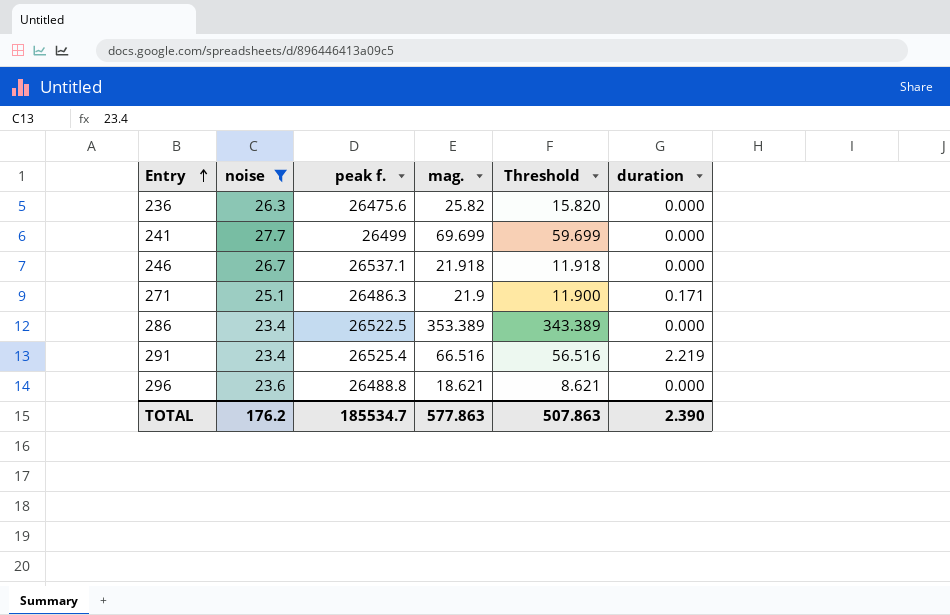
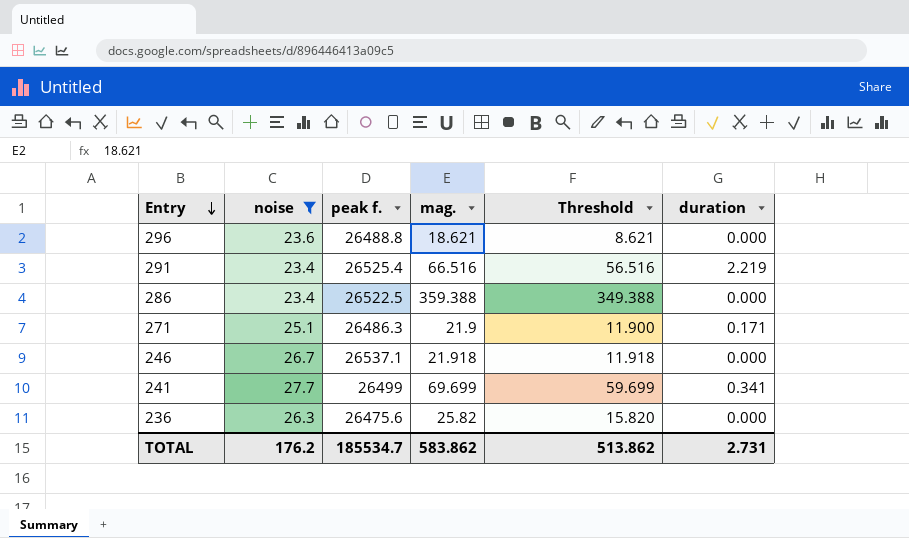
row order: Entry ascending -> Entry descending
286 | mag.: 353.389 -> 359.388
286 | Threshold: 343.389 -> 349.388
241 | duration: 0.000 -> 0.341
TOTAL | mag.: 577.863 -> 583.862
TOTAL | Threshold: 507.863 -> 513.862
TOTAL | duration: 2.390 -> 2.731

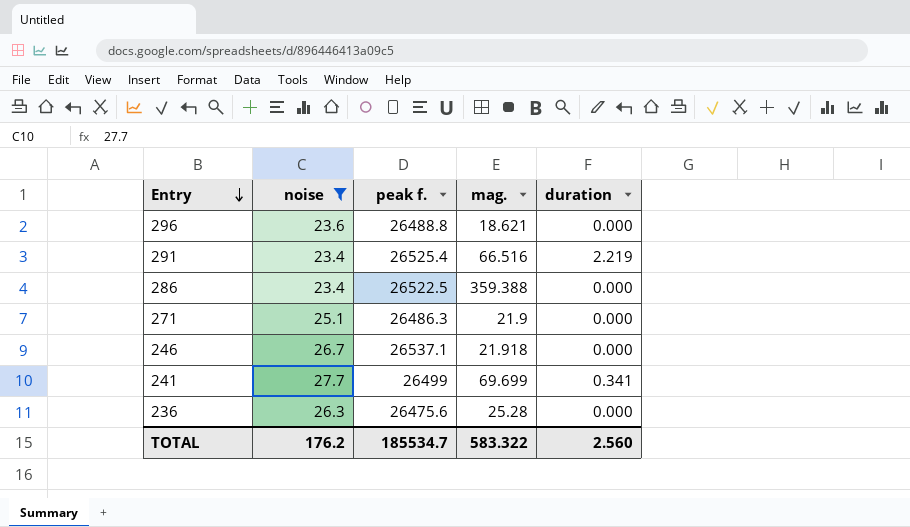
column Threshold | formula: [mag.] - 10 -> none
271 | duration: 0.171 -> 0.000
236 | mag.: 25.82 -> 25.28
TOTAL | mag.: 583.862 -> 583.322
TOTAL | duration: 2.731 -> 2.560

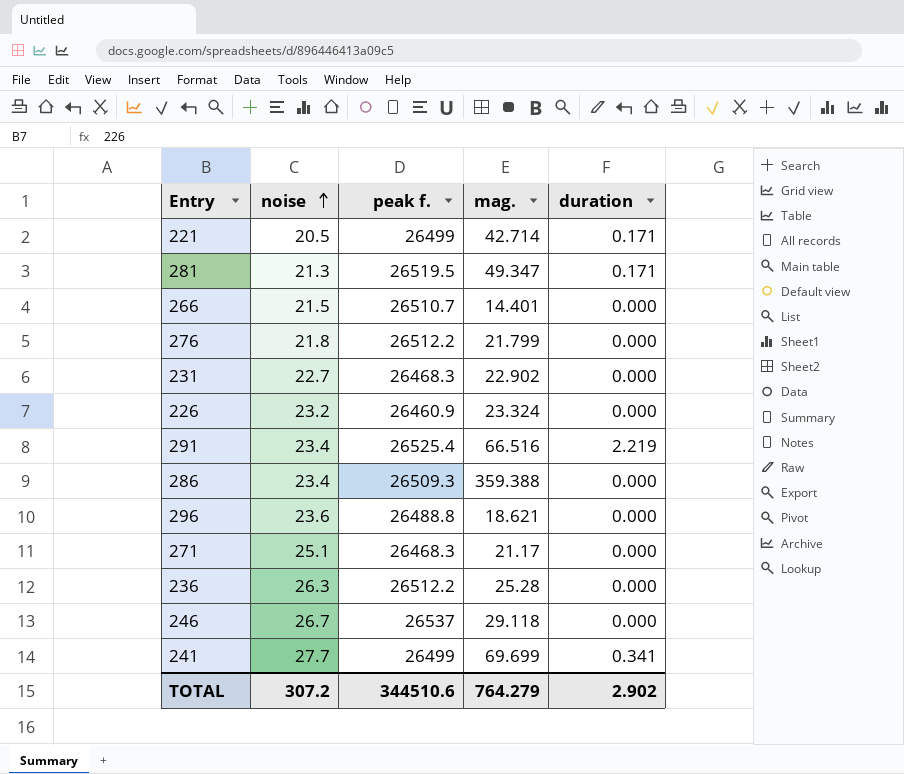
filter: noise >= 23.4 -> none
row order: Entry descending -> noise ascending
286 | peak f.: 26522.5 -> 26509.3
271 | peak f.: 26486.3 -> 26468.3
271 | mag.: 21.9 -> 21.17
236 | peak f.: 26475.6 -> 26512.2
246 | peak f.: 26537.1 -> 26537
246 | mag.: 21.918 -> 29.118
TOTAL | noise: 176.2 -> 307.2
TOTAL | peak f.: 185534.7 -> 344510.6
TOTAL | mag.: 583.322 -> 764.279
TOTAL | duration: 2.560 -> 2.902

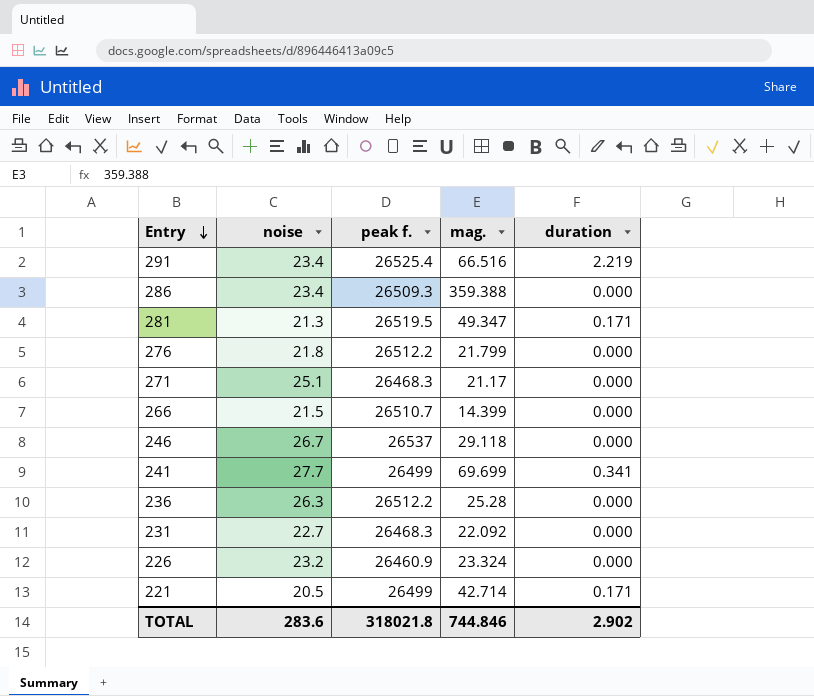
row order: noise ascending -> Entry descending
row 296: 23.6 | 26488.8 | 18.621 | 0.000 -> none
266 | mag.: 14.401 -> 14.399
231 | mag.: 22.902 -> 22.092
TOTAL | noise: 307.2 -> 283.6
TOTAL | peak f.: 344510.6 -> 318021.8
TOTAL | mag.: 764.279 -> 744.846

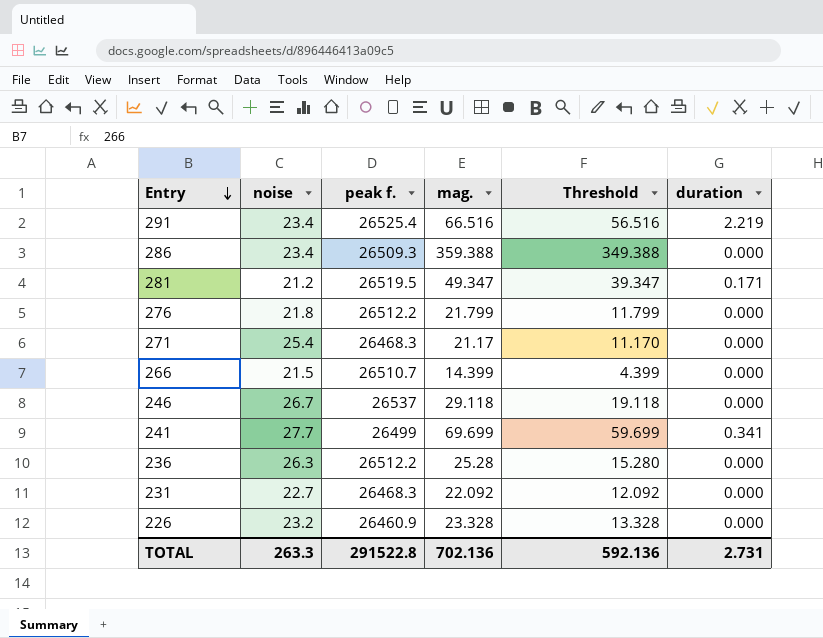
column Threshold | formula: none -> [mag.] - 10
row 221: 20.5 | 26499 | 42.714 | 0.171 -> none
281 | noise: 21.3 -> 21.2
271 | noise: 25.1 -> 25.4
226 | mag.: 23.324 -> 23.328
TOTAL | noise: 283.6 -> 263.3
TOTAL | peak f.: 318021.8 -> 291522.8
TOTAL | mag.: 744.846 -> 702.136
TOTAL | duration: 2.902 -> 2.731

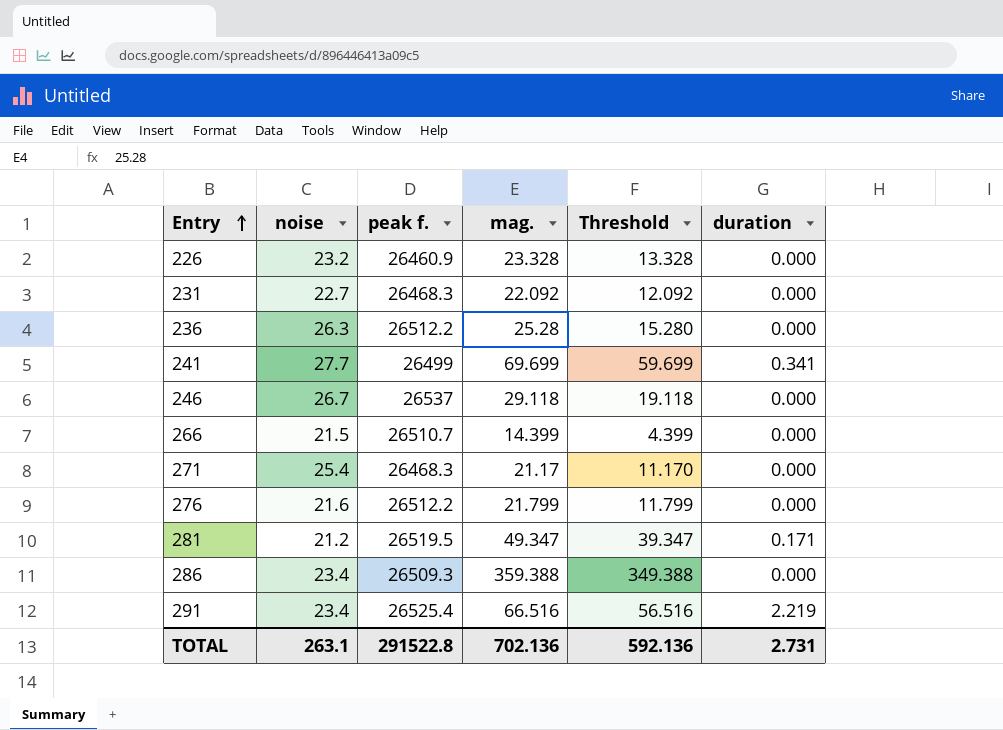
row order: Entry descending -> Entry ascending
276 | noise: 21.8 -> 21.6
TOTAL | noise: 263.3 -> 263.1

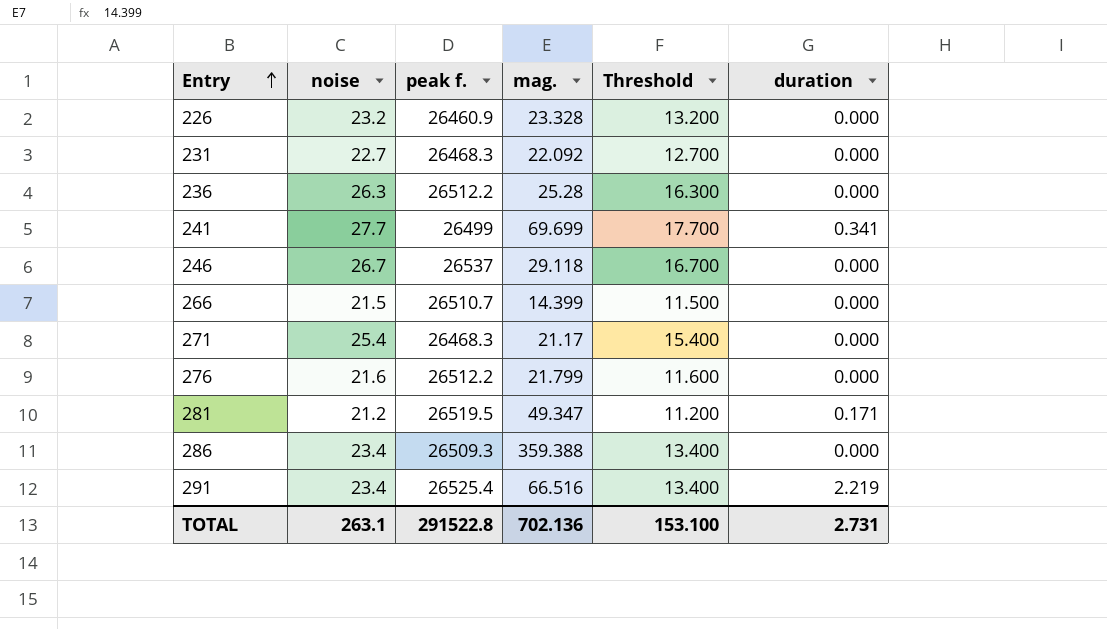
column Threshold | formula: [mag.] - 10 -> [noise] - 10
TOTAL | Threshold: 592.136 -> 153.100

